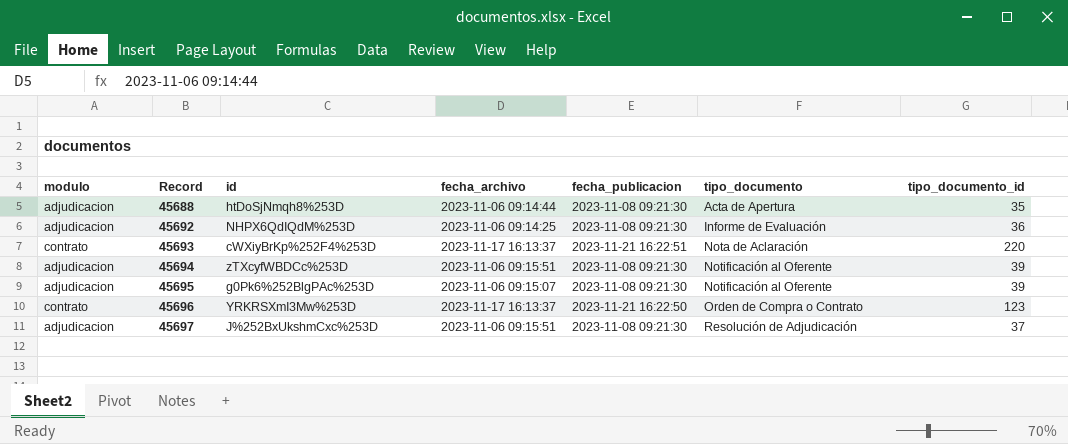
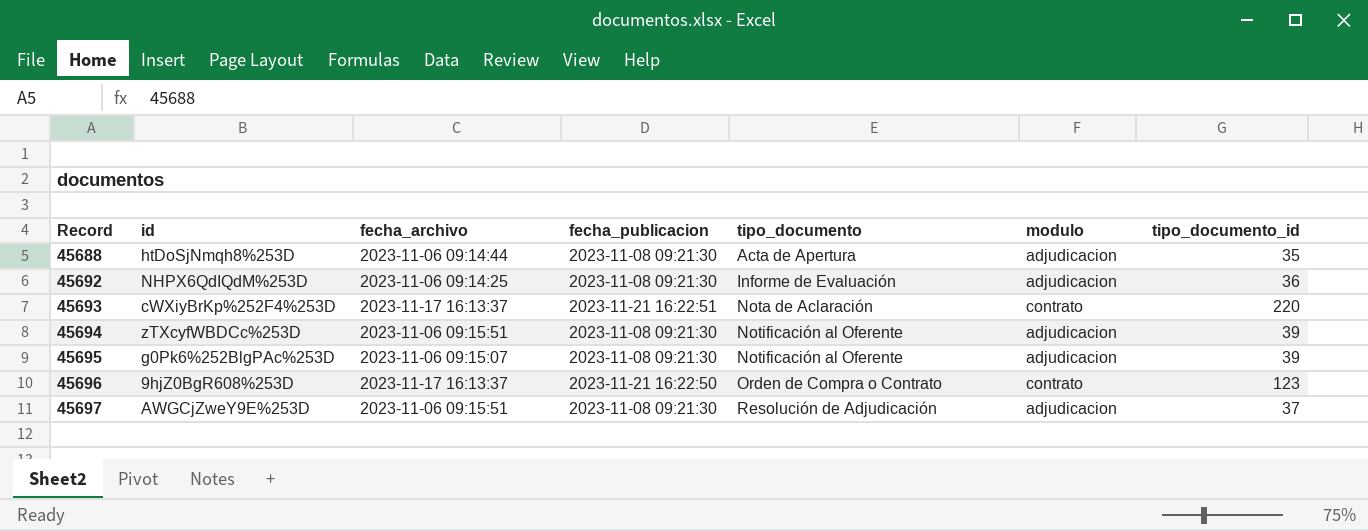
column modulo | position: 1 -> 6
45696 | id: YRKRSXmI3Mw%253D -> 9hjZ0BgR608%253D
45697 | id: J%252BxUkshmCxc%253D -> AWGCjZweY9E%253D

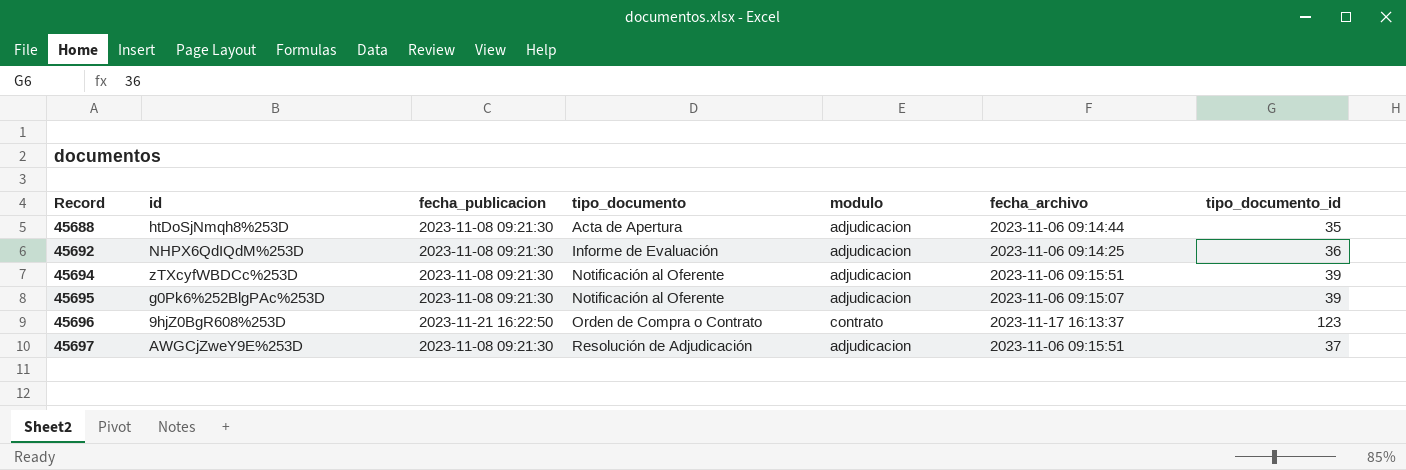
column fecha_archivo | position: 3 -> 6
row 45693: cWXiyBrKp%252F4%253D | 2023-11-17 16:13:37 | 2023-11-21 16:22:51 | Nota de Aclaración | contrato | 220 -> none

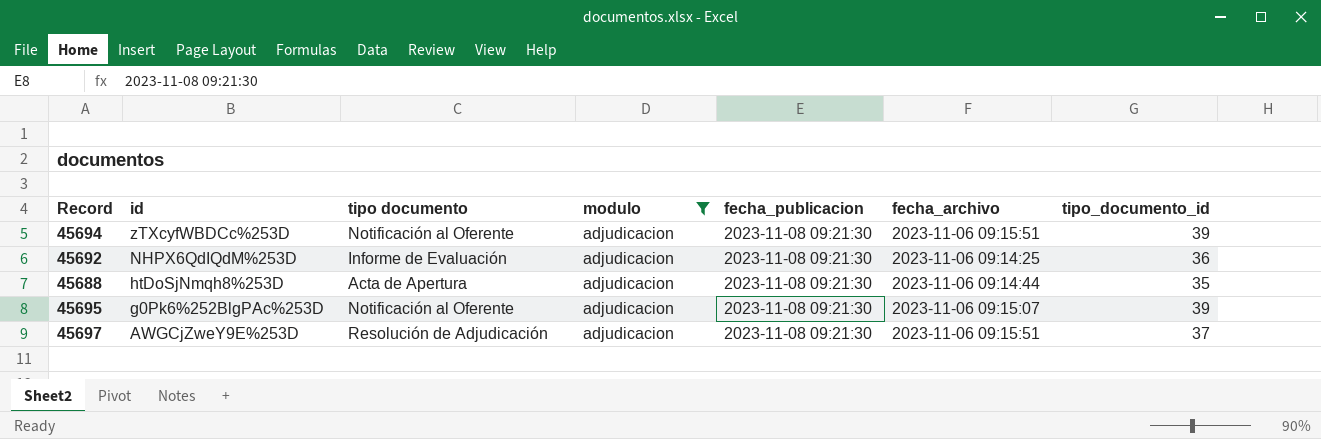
filter: none -> modulo = adjudicacion
row order: Record ascending -> id descending
column name: tipo_documento -> tipo documento
column fecha_publicacion | position: 3 -> 5

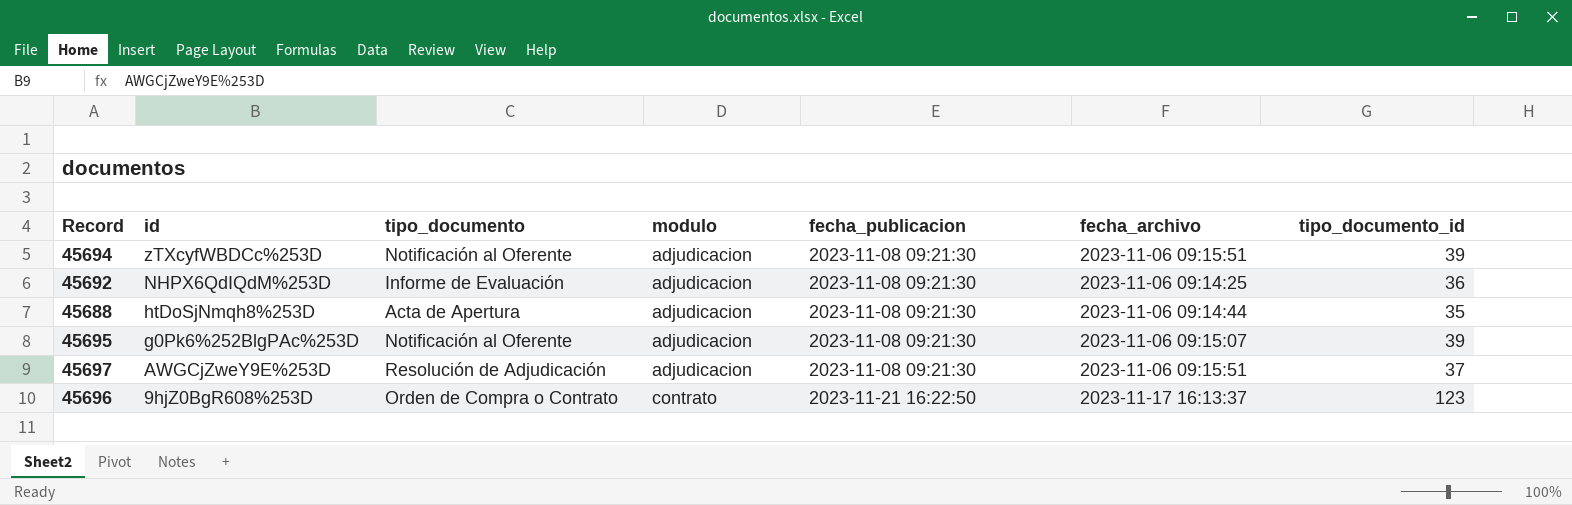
filter: modulo = adjudicacion -> none
column name: tipo documento -> tipo_documento

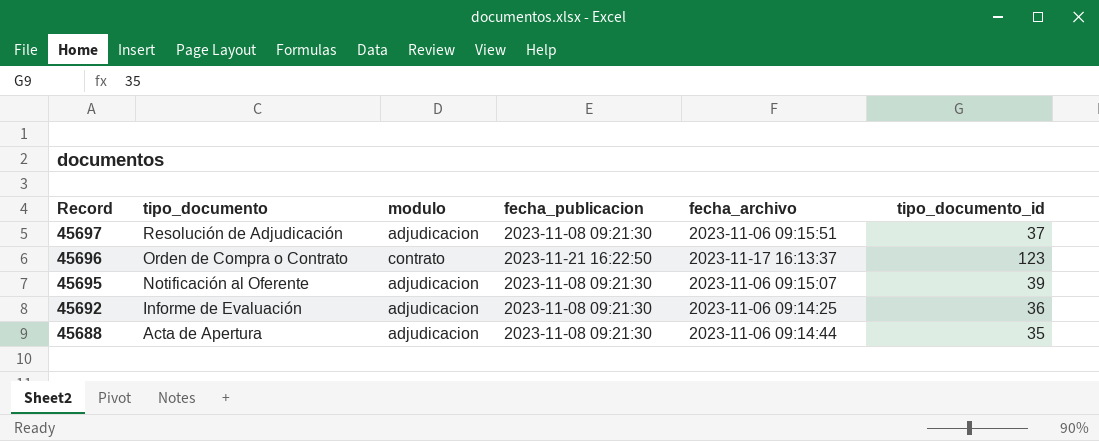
row order: id descending -> Record descending
column id | position: 2 -> none
row 45694: zTXcyfWBDCc%253D | Notificación al Oferente | adjudicacion | 2023-11-08 09:21:30 | 2023-11-06 09:15:51 | 39 -> none

